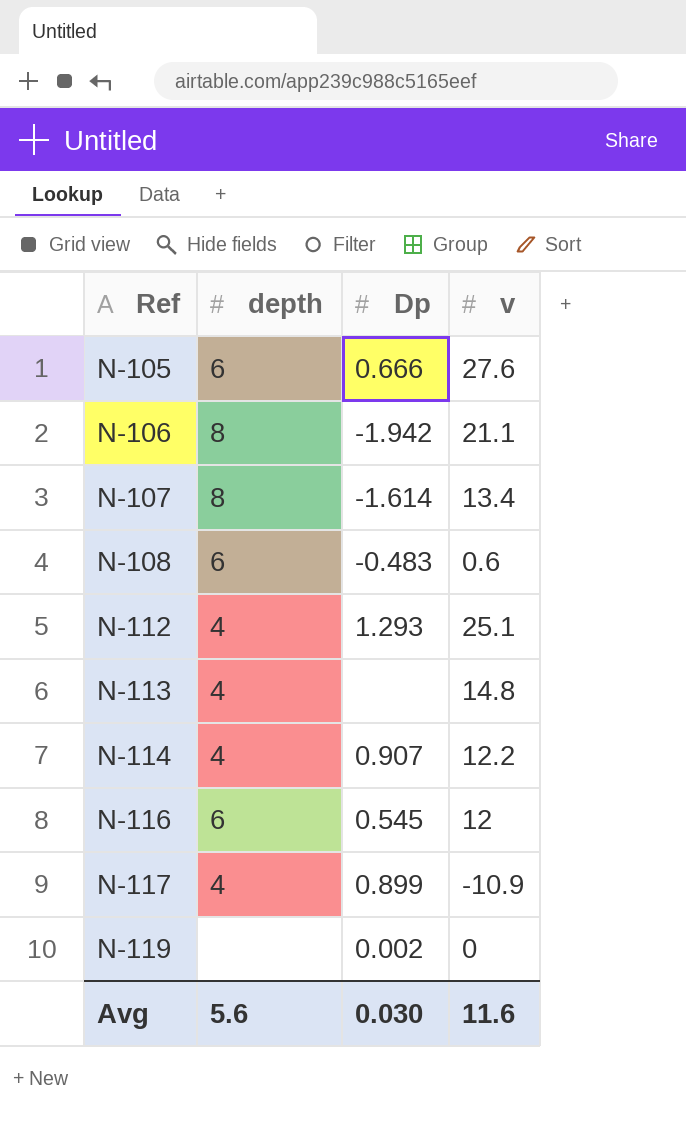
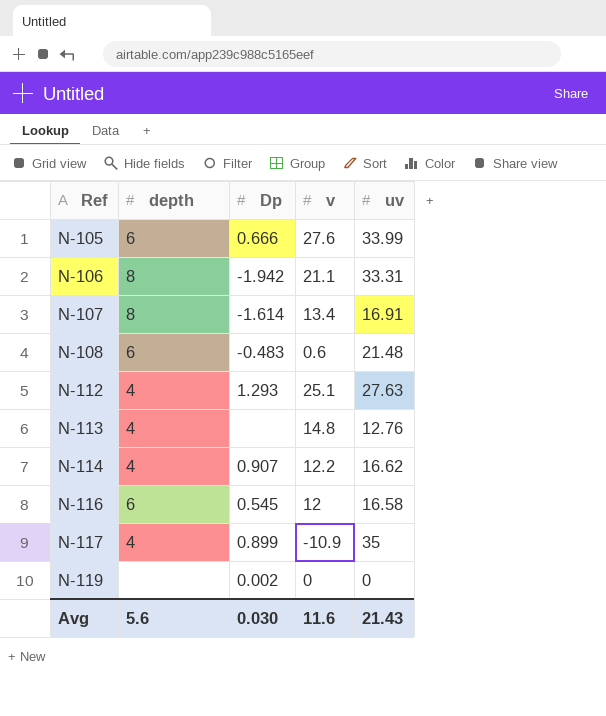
column uv | position: none -> 5

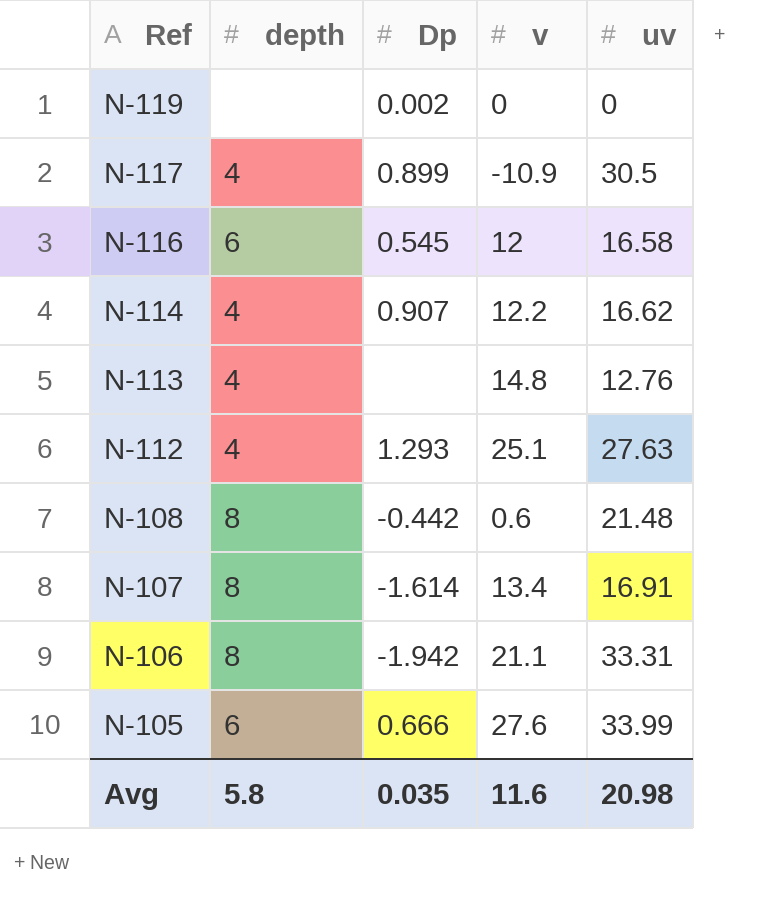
row order: Ref ascending -> Ref descending
N-117 | uv: 35 -> 30.5
N-108 | depth: 6 -> 8
N-108 | Dp: -0.483 -> -0.442
Avg | depth: 5.6 -> 5.8
Avg | Dp: 0.030 -> 0.035
Avg | uv: 21.43 -> 20.98

